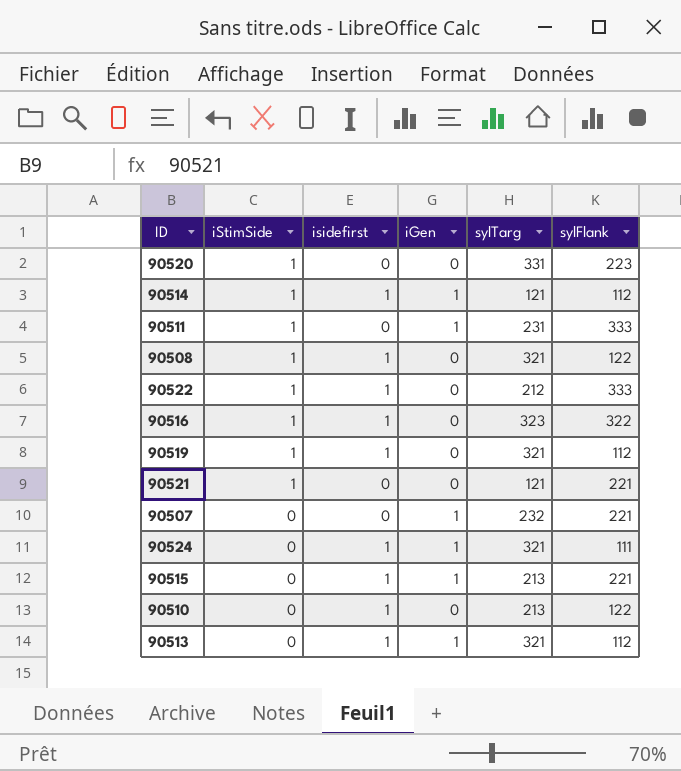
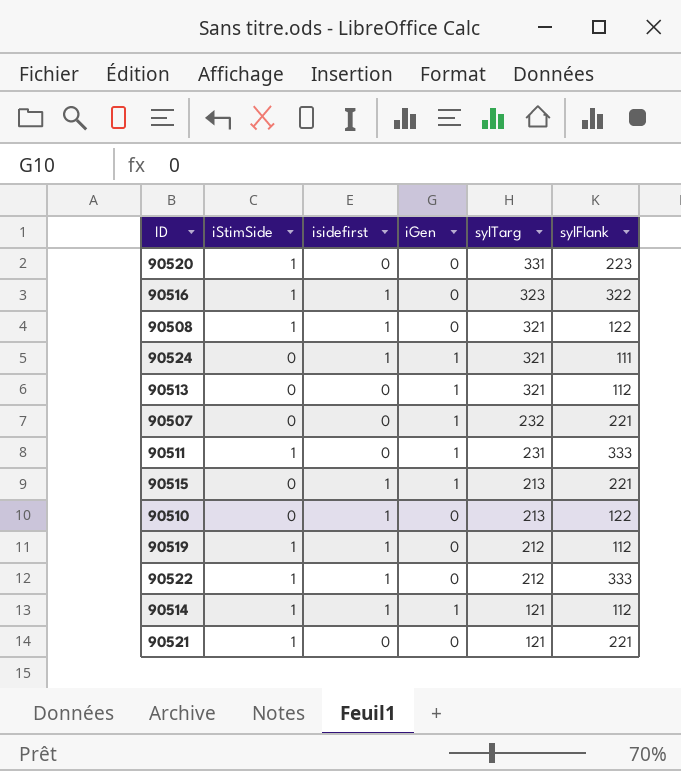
row order: iStimSide descending -> sylTarg descending
90513 | isidefirst: 1 -> 0
90519 | sylTarg: 321 -> 212

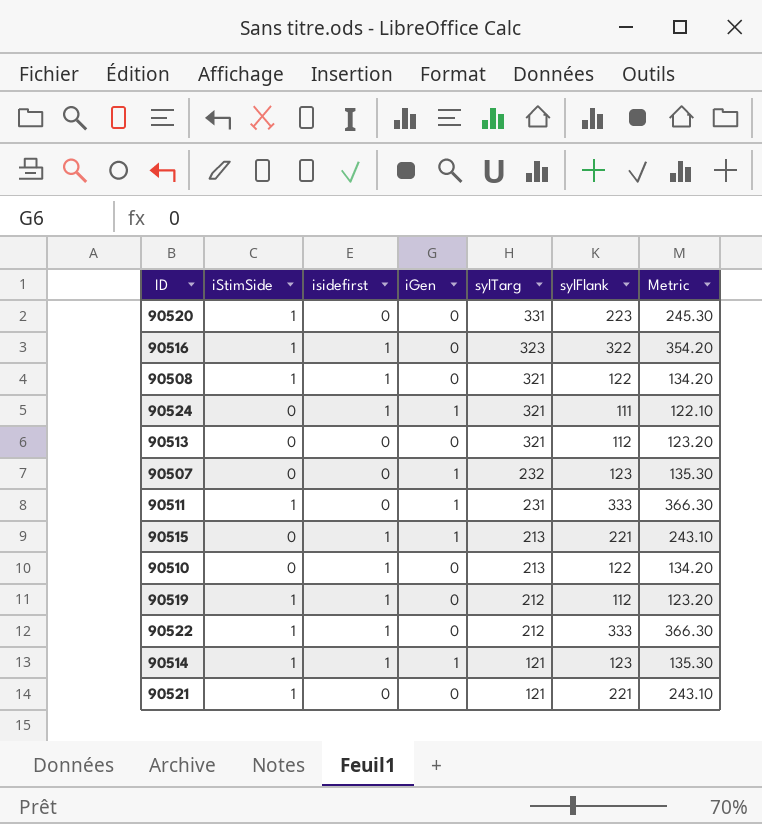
column Metric | formula: none -> [sylFlank] * 1.1
90513 | iGen: 1 -> 0
90507 | sylFlank: 221 -> 123
90514 | sylFlank: 112 -> 123

